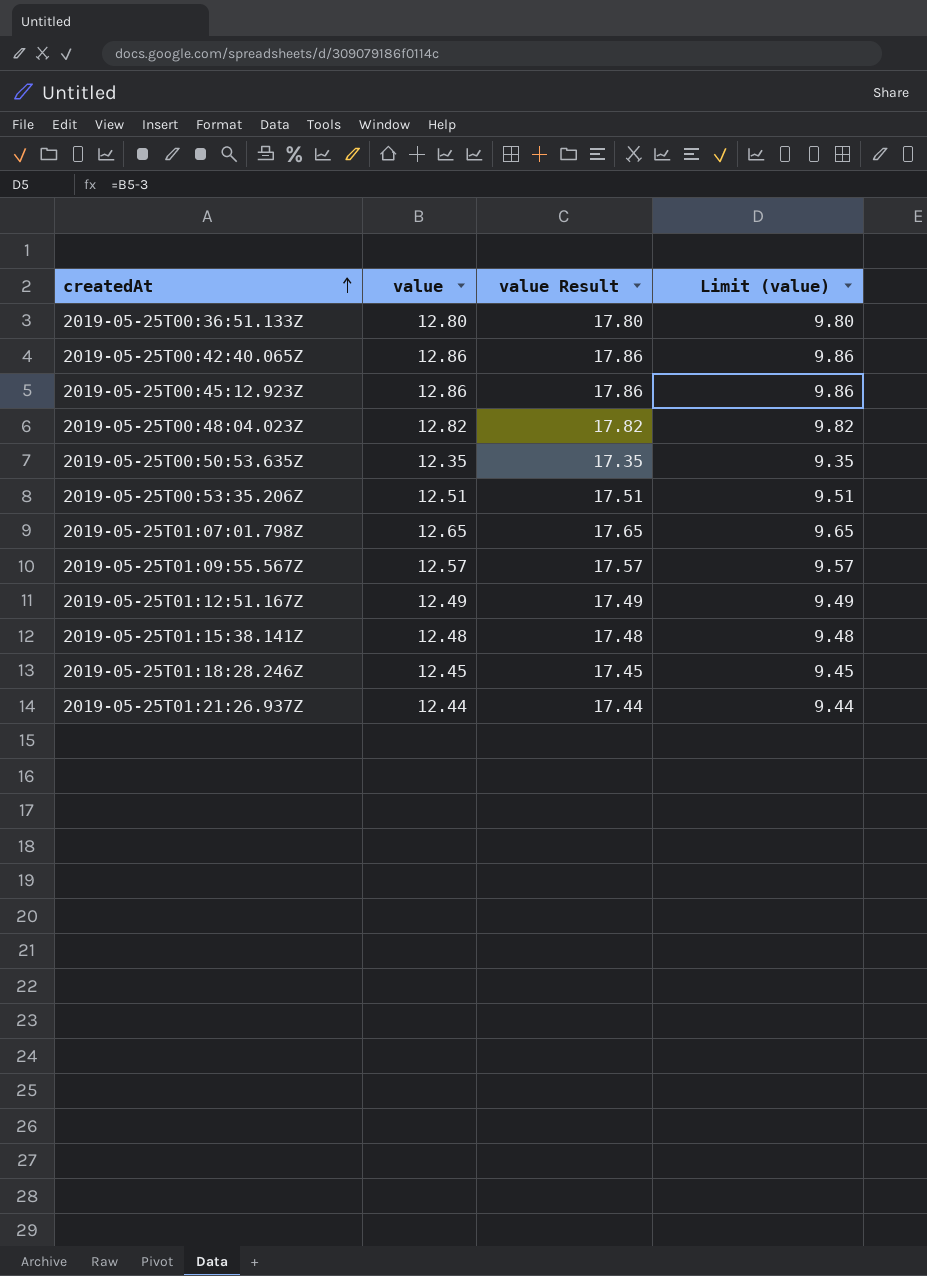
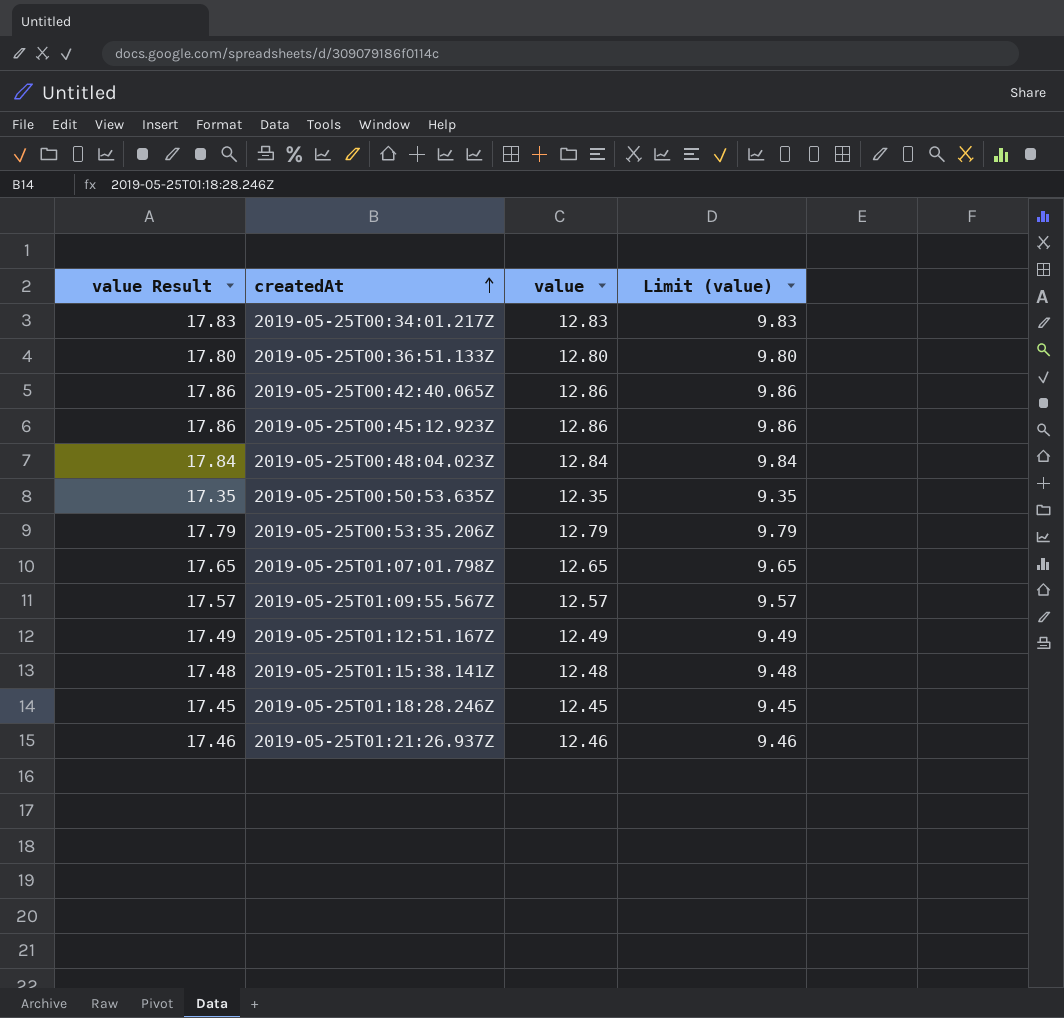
column value Result | position: 3 -> 1
row 2019-05-25T00:34:01.217Z: none -> 17.83 | 12.83 | 9.83
2019-05-25T00:48:04.023Z | value Result: 17.82 -> 17.84
2019-05-25T00:48:04.023Z | value: 12.82 -> 12.84
2019-05-25T00:48:04.023Z | Limit (value): 9.82 -> 9.84
2019-05-25T00:53:35.206Z | value Result: 17.51 -> 17.79
2019-05-25T00:53:35.206Z | value: 12.51 -> 12.79
2019-05-25T00:53:35.206Z | Limit (value): 9.51 -> 9.79
2019-05-25T01:21:26.937Z | value Result: 17.44 -> 17.46
2019-05-25T01:21:26.937Z | value: 12.44 -> 12.46
2019-05-25T01:21:26.937Z | Limit (value): 9.44 -> 9.46

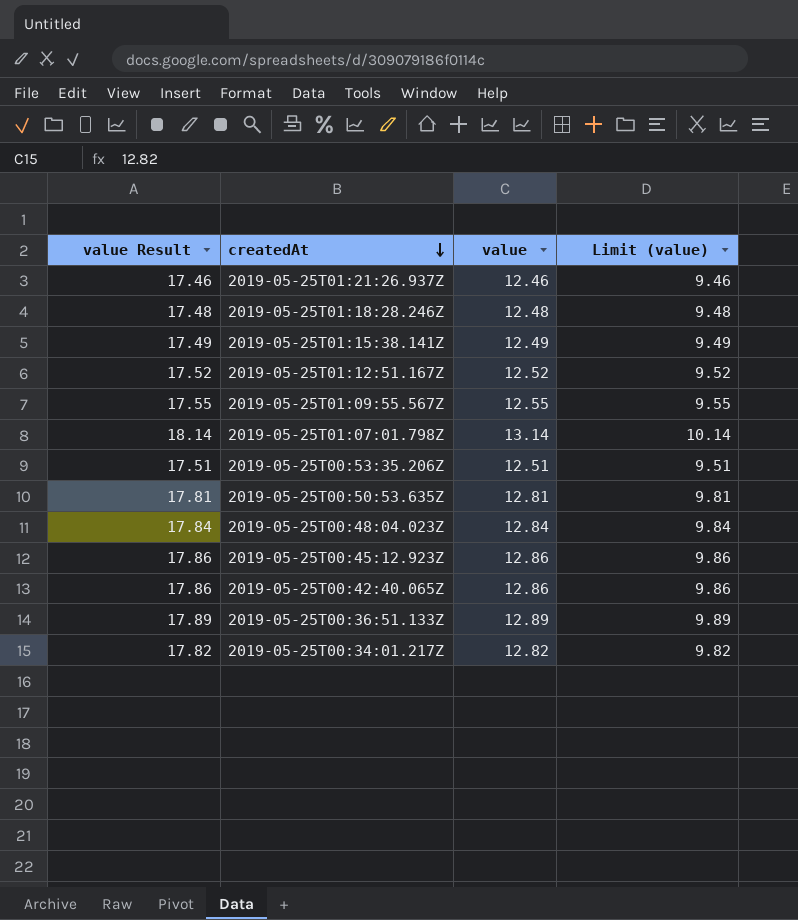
row order: createdAt ascending -> createdAt descending
2019-05-25T01:18:28.246Z | value Result: 17.45 -> 17.48
2019-05-25T01:18:28.246Z | value: 12.45 -> 12.48
2019-05-25T01:18:28.246Z | Limit (value): 9.45 -> 9.48
2019-05-25T01:15:38.141Z | value Result: 17.48 -> 17.49
2019-05-25T01:15:38.141Z | value: 12.48 -> 12.49
2019-05-25T01:15:38.141Z | Limit (value): 9.48 -> 9.49
2019-05-25T01:12:51.167Z | value Result: 17.49 -> 17.52
2019-05-25T01:12:51.167Z | value: 12.49 -> 12.52
2019-05-25T01:12:51.167Z | Limit (value): 9.49 -> 9.52
2019-05-25T01:09:55.567Z | value Result: 17.57 -> 17.55
2019-05-25T01:09:55.567Z | value: 12.57 -> 12.55
2019-05-25T01:09:55.567Z | Limit (value): 9.57 -> 9.55
2019-05-25T01:07:01.798Z | value Result: 17.65 -> 18.14
2019-05-25T01:07:01.798Z | value: 12.65 -> 13.14
2019-05-25T01:07:01.798Z | Limit (value): 9.65 -> 10.14
2019-05-25T00:53:35.206Z | value Result: 17.79 -> 17.51
2019-05-25T00:53:35.206Z | value: 12.79 -> 12.51
2019-05-25T00:53:35.206Z | Limit (value): 9.79 -> 9.51
2019-05-25T00:50:53.635Z | value Result: 17.35 -> 17.81
2019-05-25T00:50:53.635Z | value: 12.35 -> 12.81
2019-05-25T00:50:53.635Z | Limit (value): 9.35 -> 9.81
2019-05-25T00:36:51.133Z | value Result: 17.80 -> 17.89
2019-05-25T00:36:51.133Z | value: 12.80 -> 12.89
2019-05-25T00:36:51.133Z | Limit (value): 9.80 -> 9.89
2019-05-25T00:34:01.217Z | value Result: 17.83 -> 17.82
2019-05-25T00:34:01.217Z | value: 12.83 -> 12.82
2019-05-25T00:34:01.217Z | Limit (value): 9.83 -> 9.82

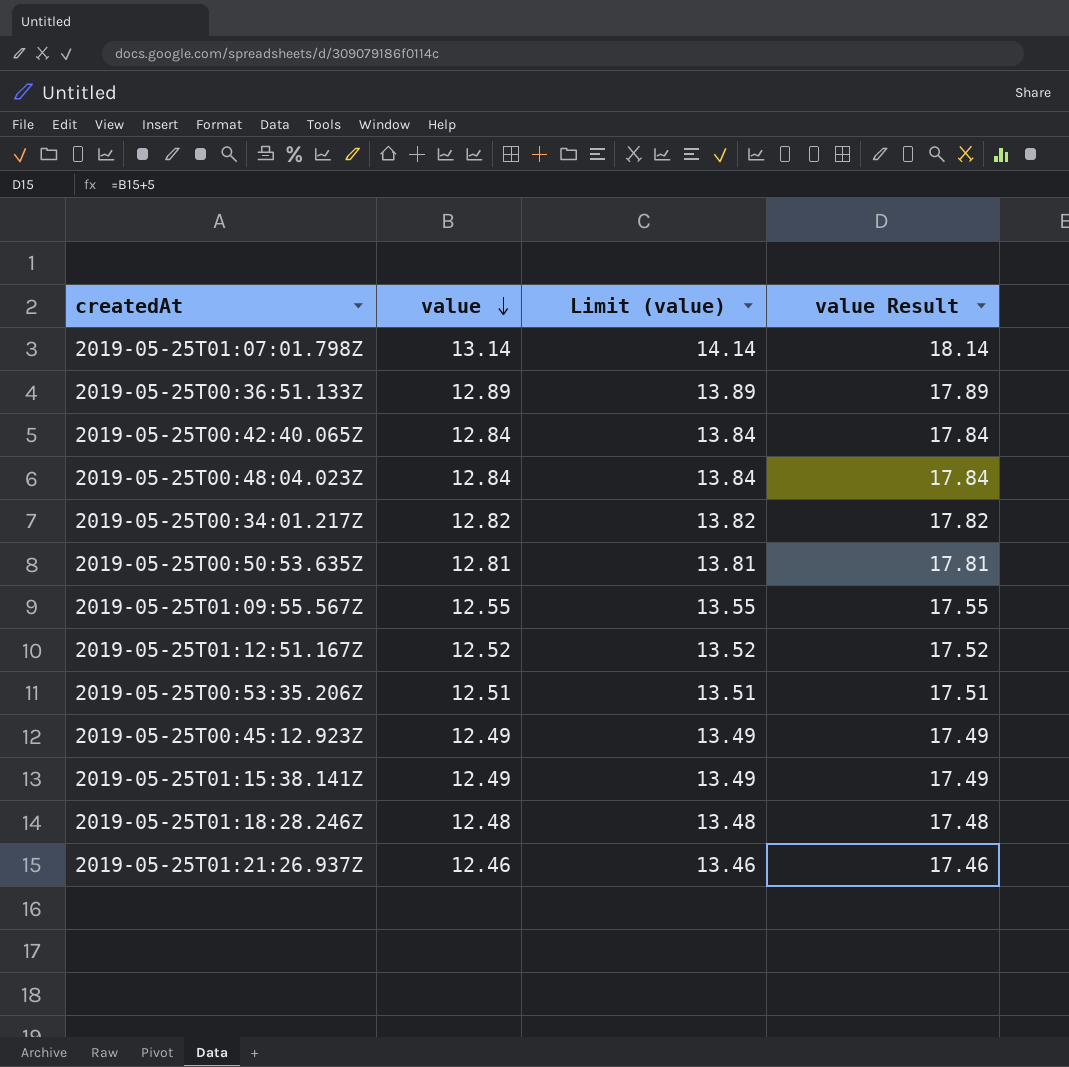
row order: createdAt descending -> value descending
column Limit (value) | formula: [value] - 3 -> [value] + 1
column value Result | position: 1 -> 4
2019-05-25T00:42:40.065Z | value: 12.86 -> 12.84
2019-05-25T00:42:40.065Z | value Result: 17.86 -> 17.84
2019-05-25T00:45:12.923Z | value: 12.86 -> 12.49
2019-05-25T00:45:12.923Z | value Result: 17.86 -> 17.49

